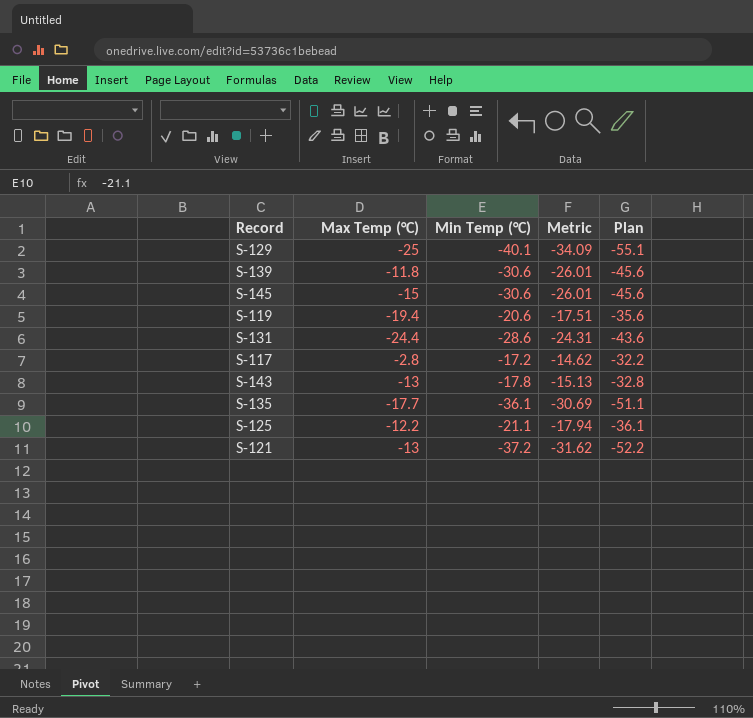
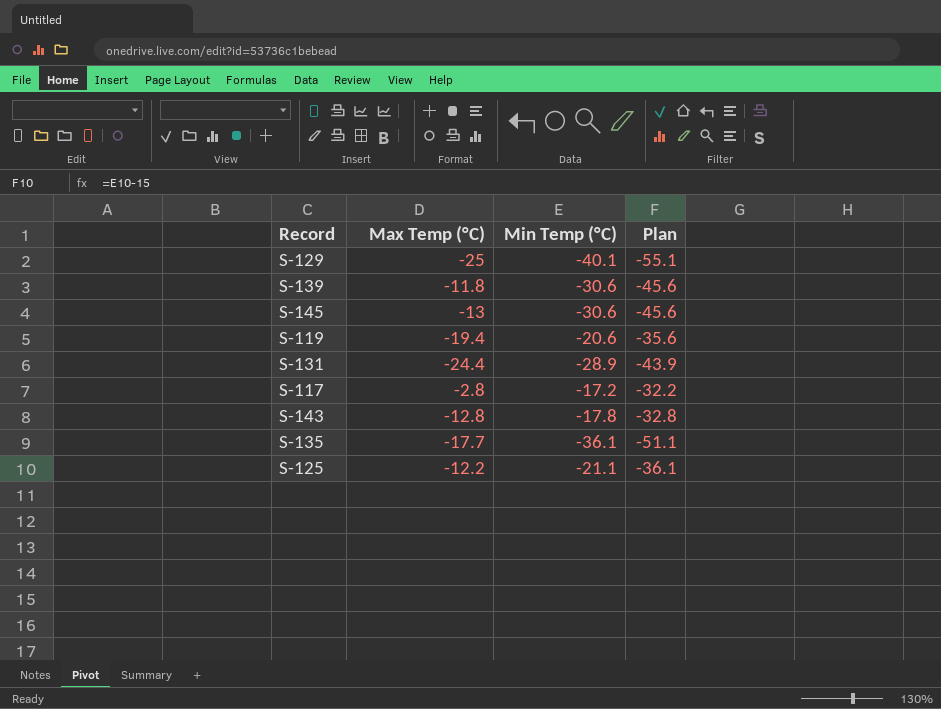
column Metric | formula: [Min Temp (°C)] * 0.85 -> none
row S-121: -13 | -37.2 | -31.62 | -52.2 -> none
S-145 | Max Temp (°C): -15 -> -13
S-131 | Min Temp (°C): -28.6 -> -28.9
S-131 | Plan: -43.6 -> -43.9
S-143 | Max Temp (°C): -13 -> -12.8

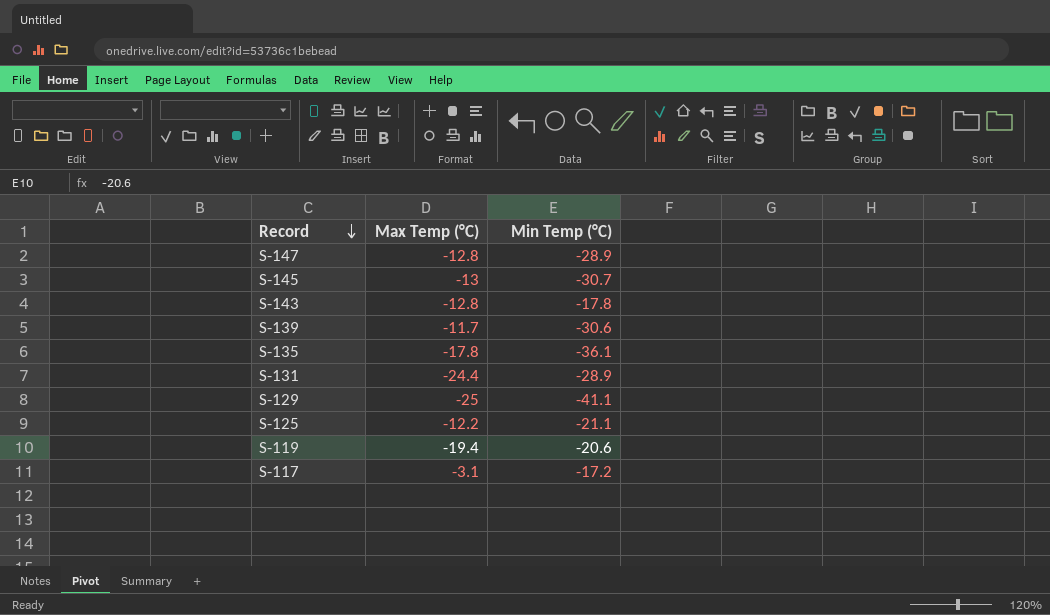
row order: none -> Record descending
column Plan | formula: [Min Temp (°C)] - 15 -> none
row S-147: none -> -12.8 | -28.9
S-145 | Min Temp (°C): -30.6 -> -30.7
S-139 | Max Temp (°C): -11.8 -> -11.7
S-135 | Max Temp (°C): -17.7 -> -17.8
S-129 | Min Temp (°C): -40.1 -> -41.1
S-117 | Max Temp (°C): -2.8 -> -3.1

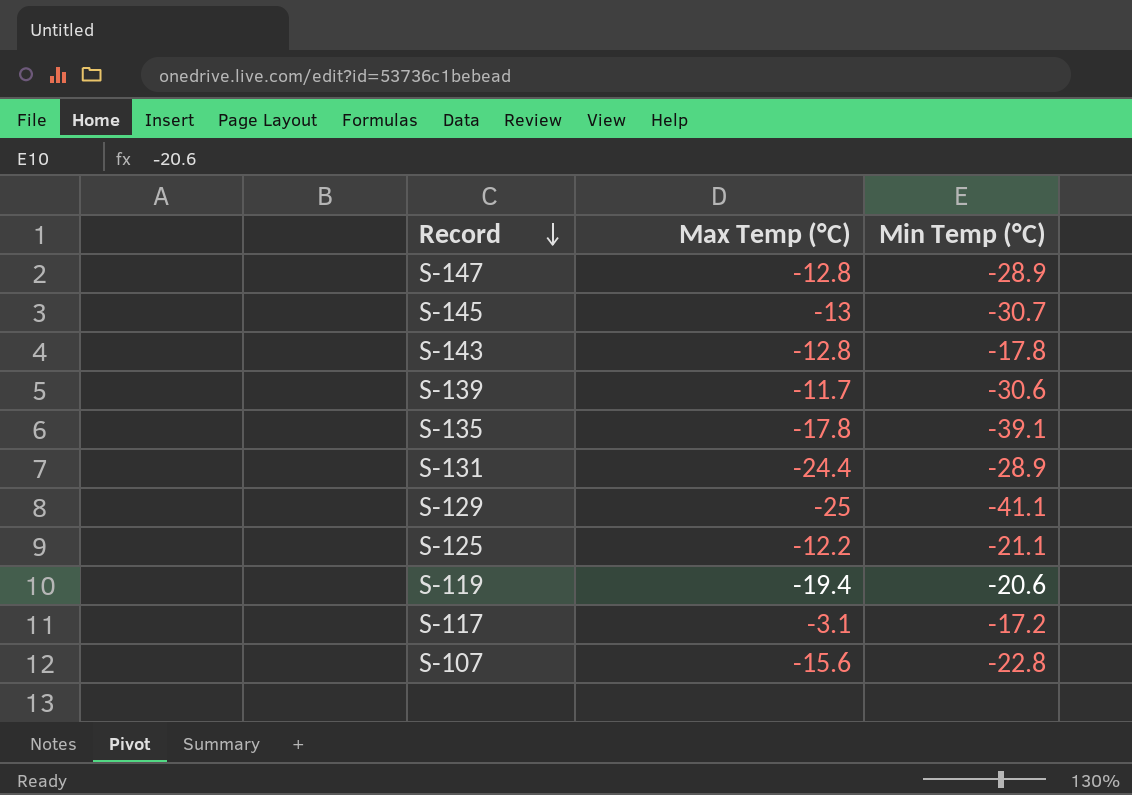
S-135 | Min Temp (°C): -36.1 -> -39.1
row S-107: none -> -15.6 | -22.8

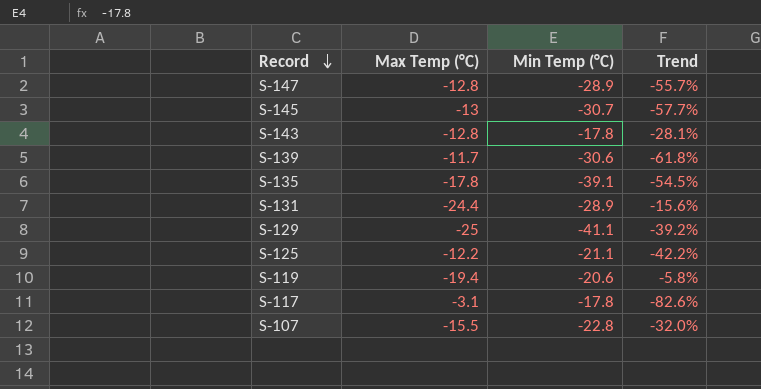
column Trend | formula: none -> ([Max Temp (°C)] - [Min Temp (°C)]) / [Min Temp (°C)]
S-117 | Min Temp (°C): -17.2 -> -17.8
S-107 | Max Temp (°C): -15.6 -> -15.5

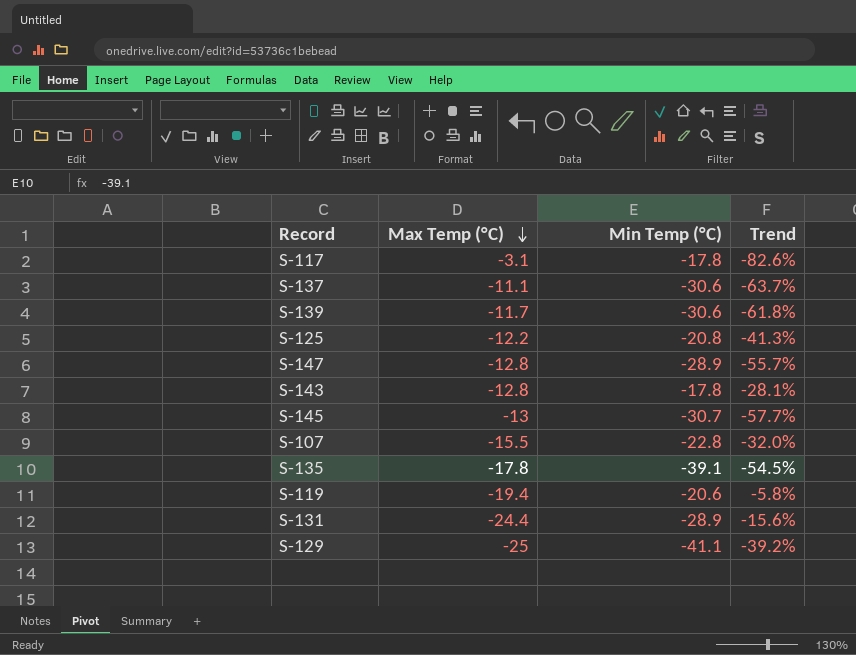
row order: Record descending -> Max Temp (°C) descending
row S-137: none -> -11.1 | -30.6 | -63.7%
S-125 | Min Temp (°C): -21.1 -> -20.8
S-125 | Trend: -42.2% -> -41.3%

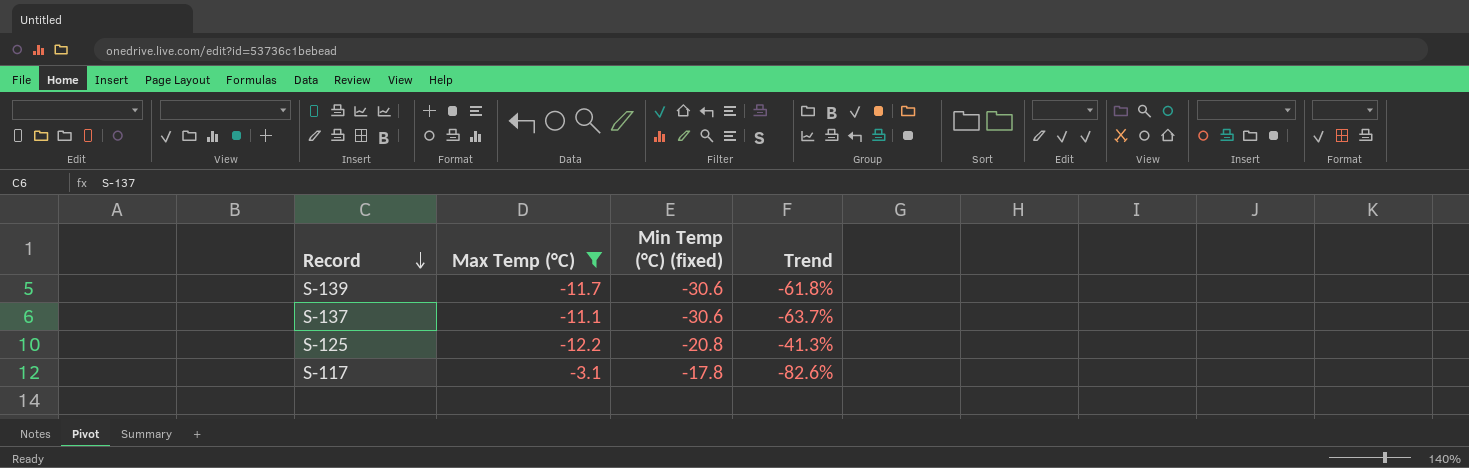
filter: none -> Max Temp (°C) >= -12.2
row order: Max Temp (°C) descending -> Record descending
column name: Min Temp (°C) -> Min Temp (°C) (fixed)

